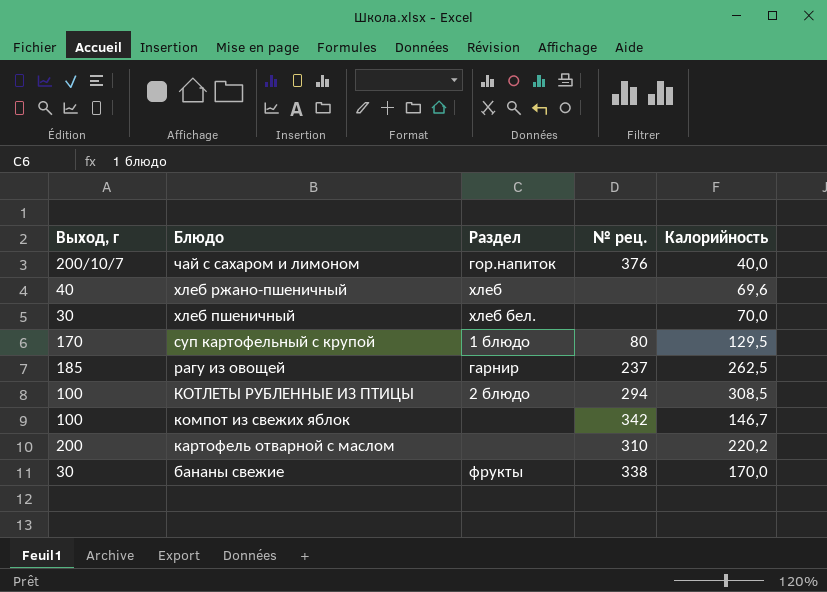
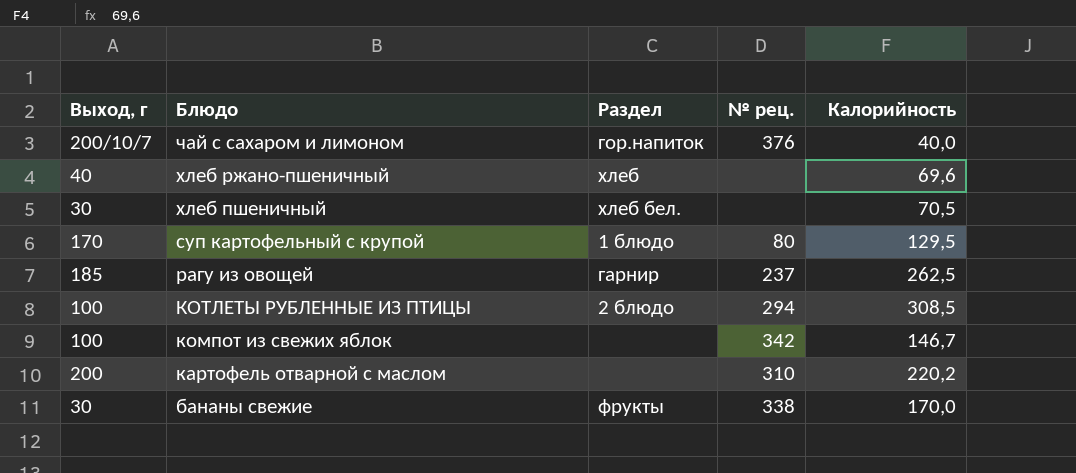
хлеб пшеничный | Калорийность: 70,0 -> 70,5

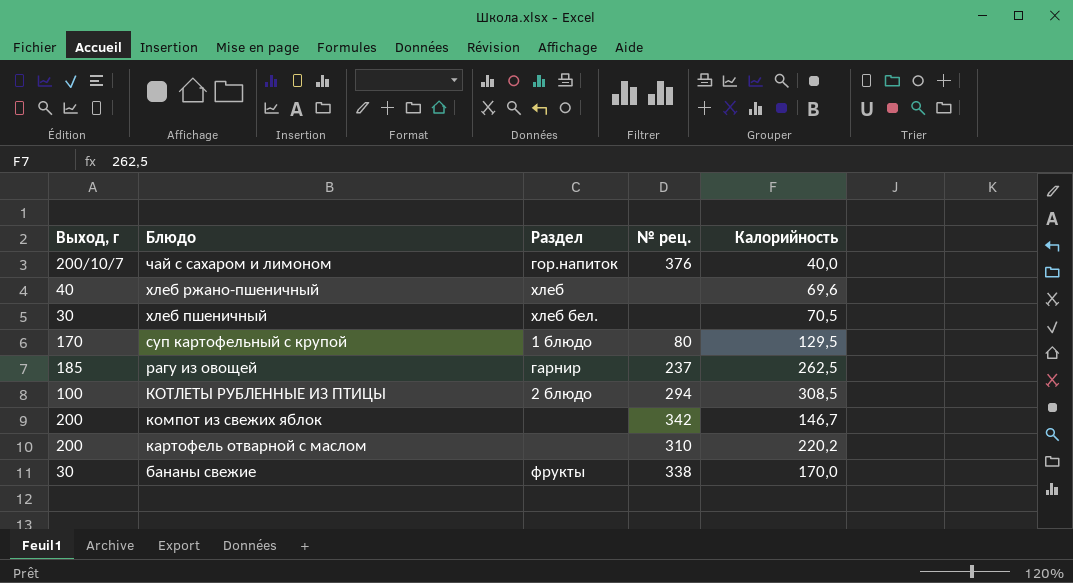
компот из свежих яблок | Выход, г: 100 -> 200

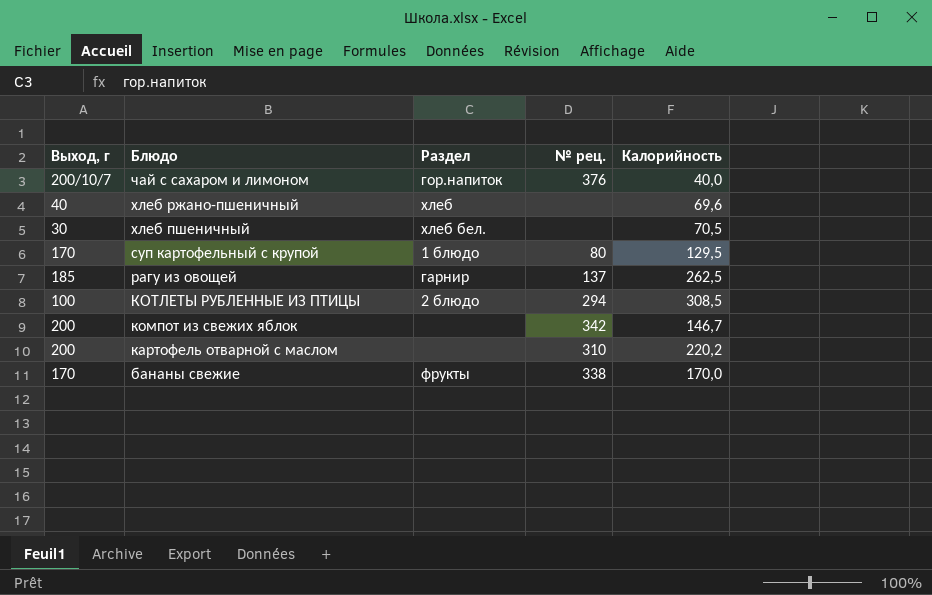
рагу из овощей | № рец.: 237 -> 137
бананы свежие | Выход, г: 30 -> 170

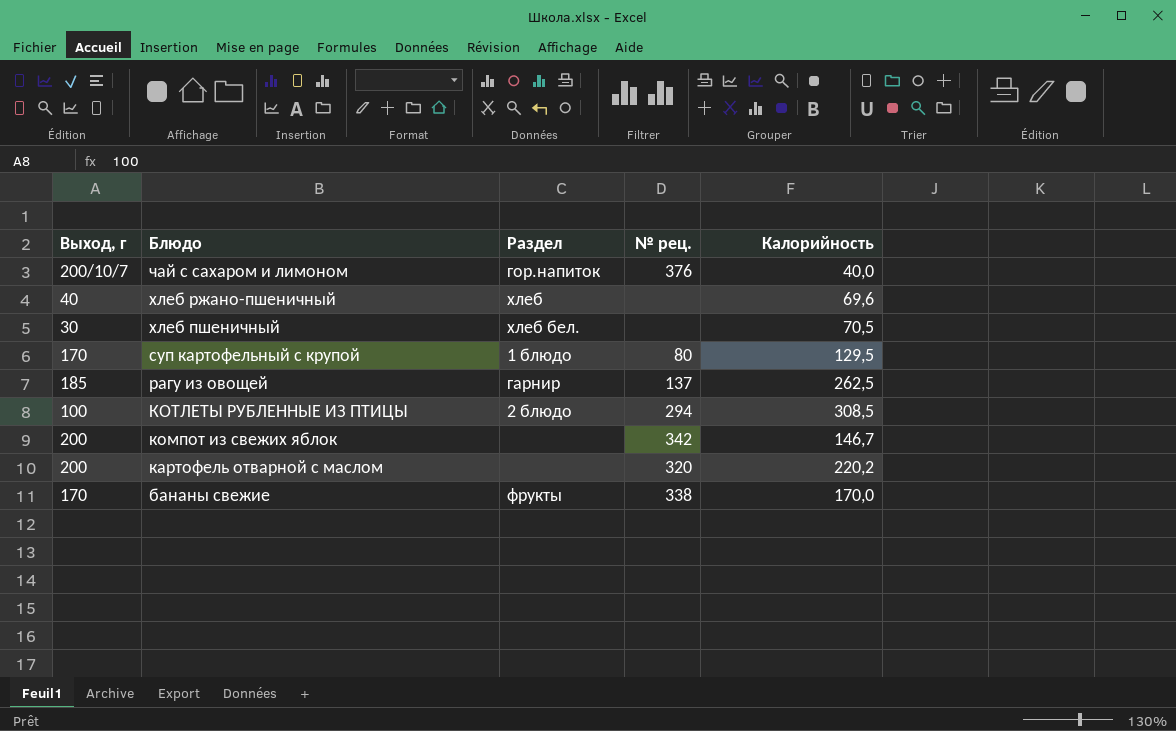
картофель отварной с маслом | № рец.: 310 -> 320

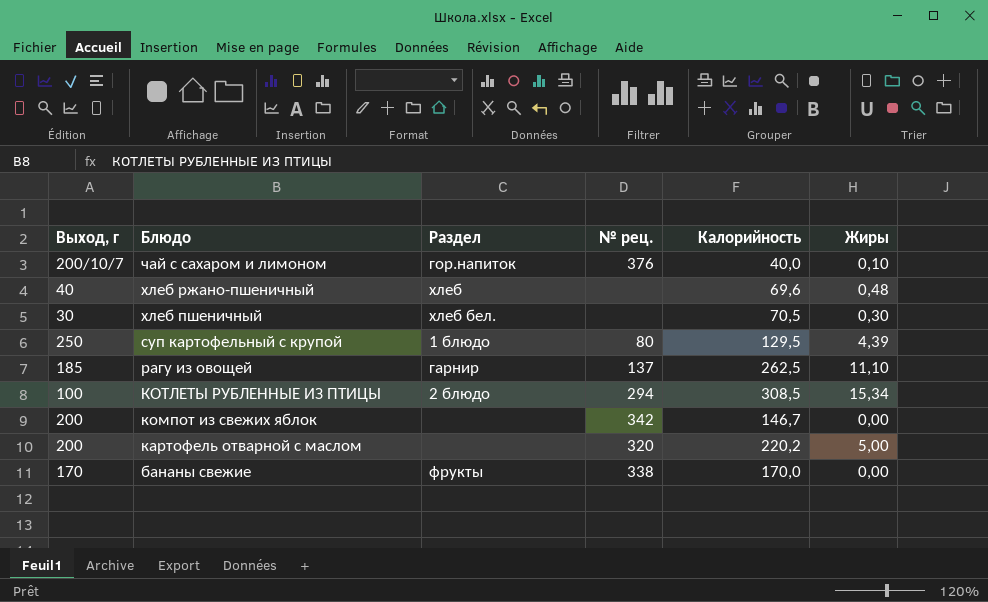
column Жиры | position: none -> 6
суп картофельный с крупой | Выход, г: 170 -> 250

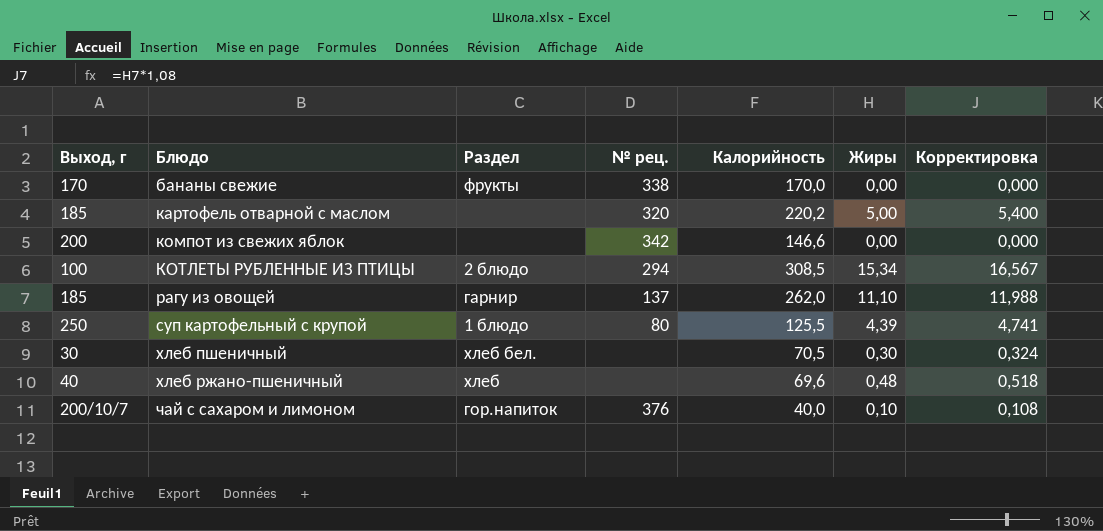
row order: Блюдо descending -> Блюдо ascending
column Корректировка | formula: none -> [Жиры] * 1,08
картофель отварной с маслом | Выход, г: 200 -> 185
компот из свежих яблок | Калорийность: 146,7 -> 146,6
рагу из овощей | Калорийность: 262,5 -> 262,0
суп картофельный с крупой | Калорийность: 129,5 -> 125,5

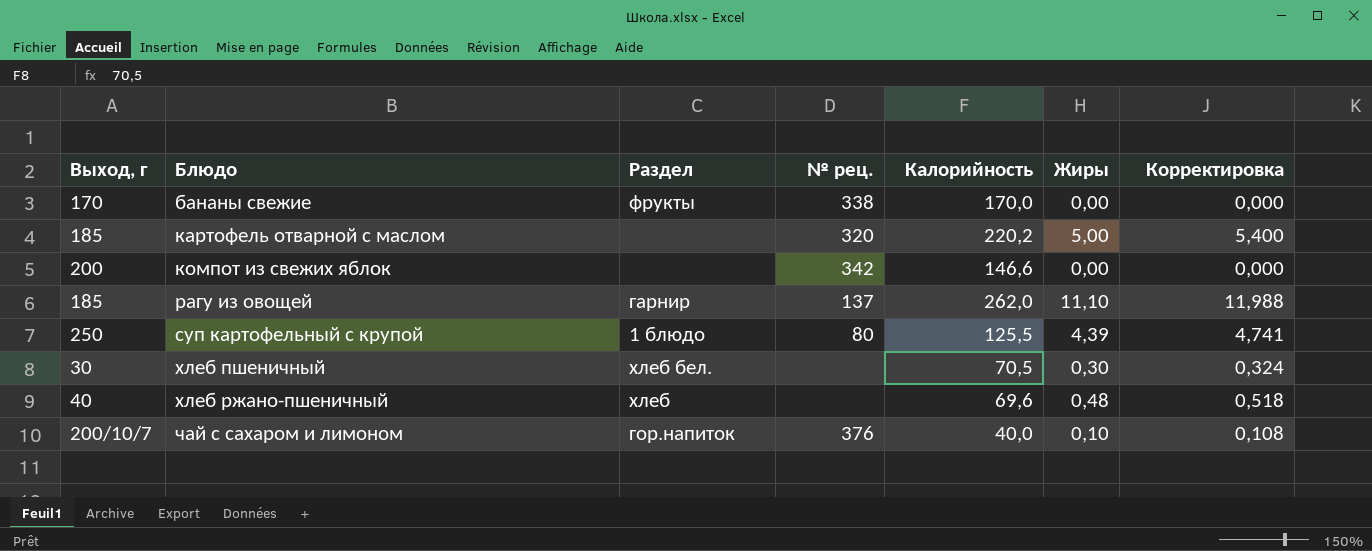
row КОТЛЕТЫ РУБЛЕННЫЕ ИЗ ПТИЦЫ: 100 | 2 блюдо | 294 | 308,5 | 15,34 | 16,567 -> none

